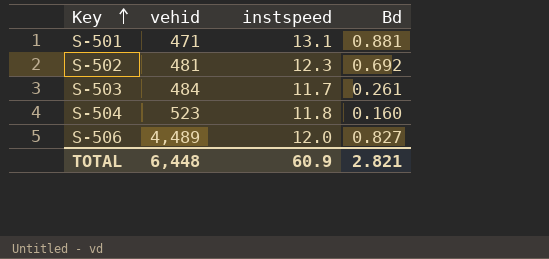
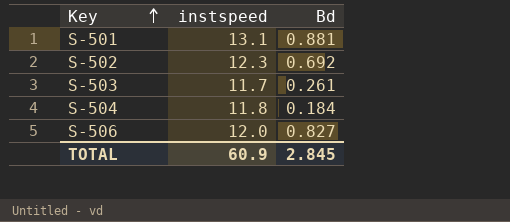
column vehid | position: 2 -> none
S-504 | Bd: 0.160 -> 0.184
TOTAL | Bd: 2.821 -> 2.845

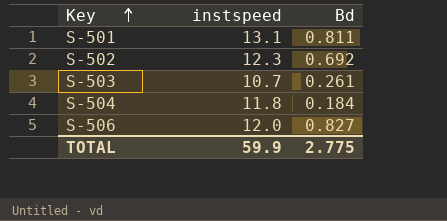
S-501 | Bd: 0.881 -> 0.811
S-503 | instspeed: 11.7 -> 10.7
TOTAL | instspeed: 60.9 -> 59.9
TOTAL | Bd: 2.845 -> 2.775

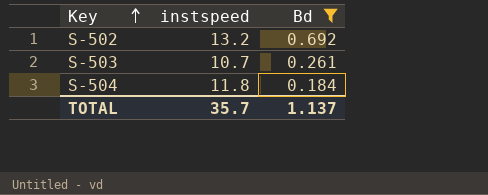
filter: none -> Bd <= 0.692
S-502 | instspeed: 12.3 -> 13.2
TOTAL | instspeed: 59.9 -> 35.7
TOTAL | Bd: 2.775 -> 1.137

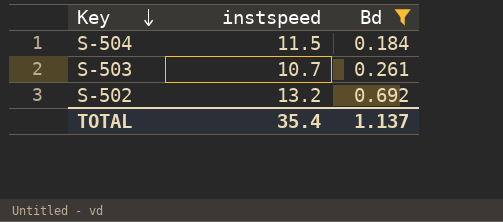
row order: Key ascending -> Key descending
S-504 | instspeed: 11.8 -> 11.5
TOTAL | instspeed: 35.7 -> 35.4

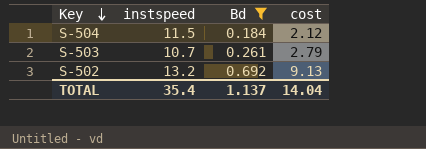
column cost | formula: none -> [instspeed] * [Bd]

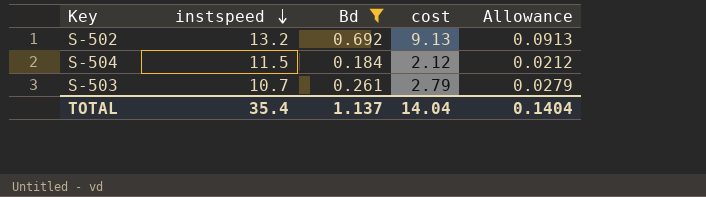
row order: Key descending -> instspeed descending
column Allowance | formula: none -> [cost] * 0.01

